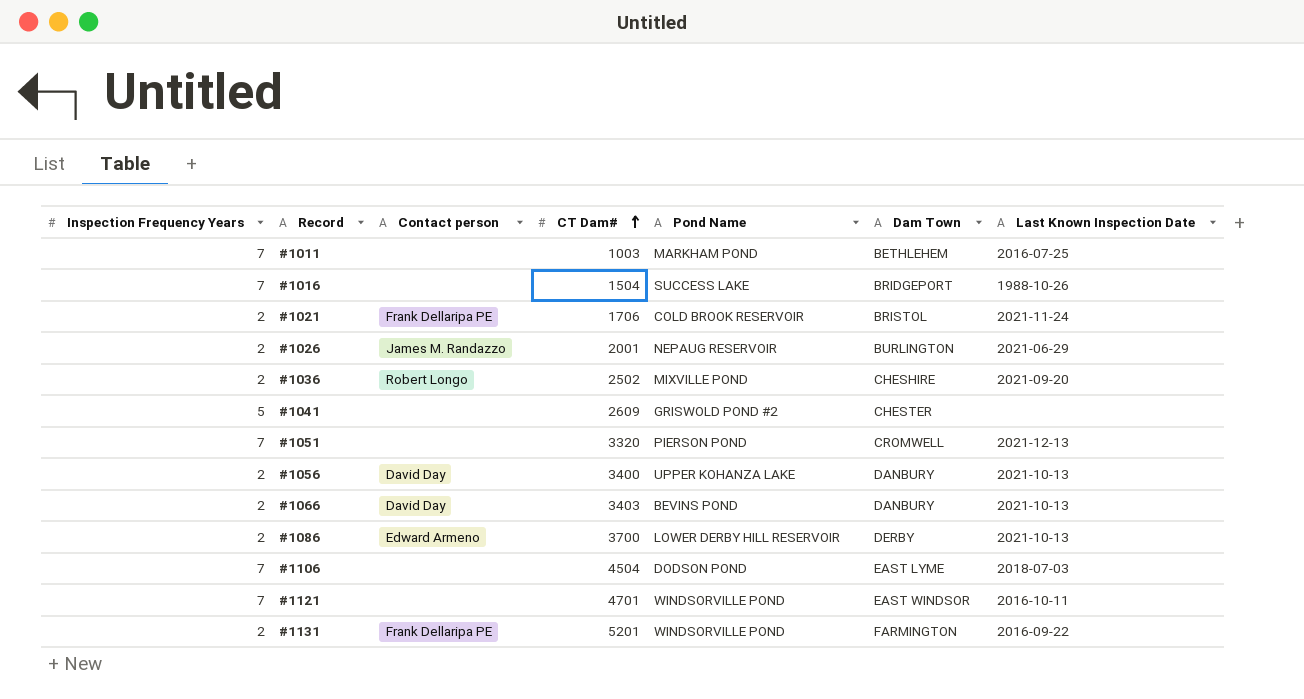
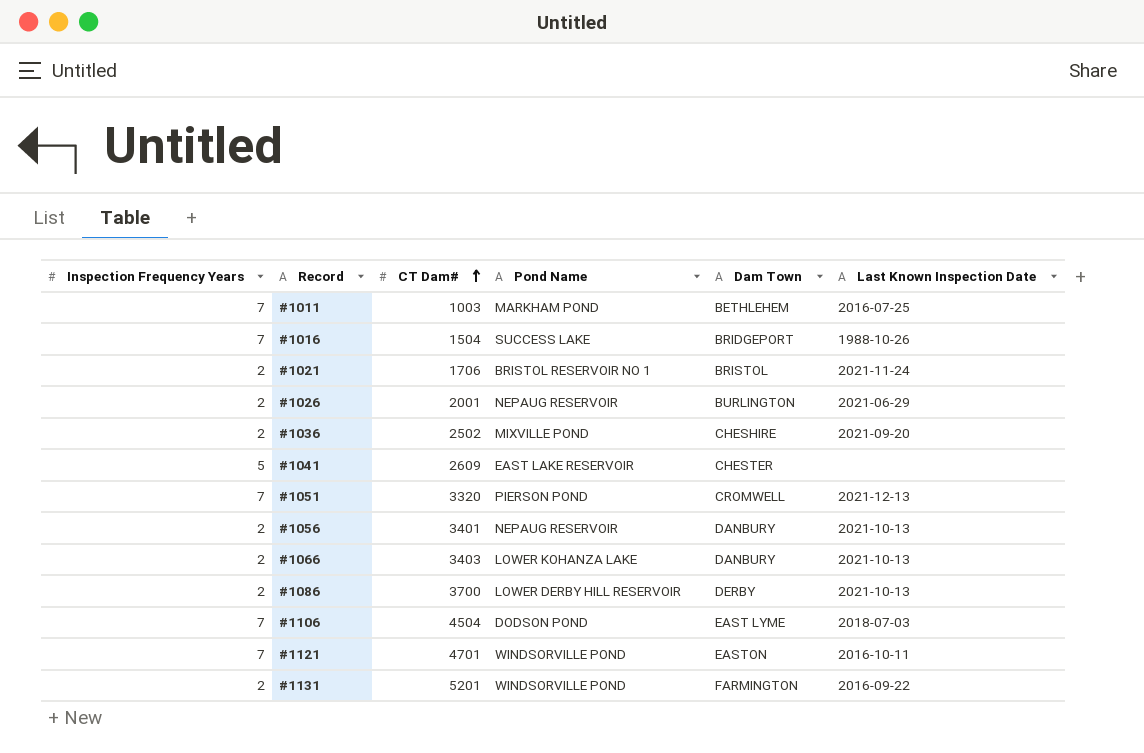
column Contact person | position: 3 -> none
#1021 | Pond Name: COLD BROOK RESERVOIR -> BRISTOL RESERVOIR NO 1
#1041 | Pond Name: GRISWOLD POND #2 -> EAST LAKE RESERVOIR
#1056 | CT Dam#: 3400 -> 3401
#1056 | Pond Name: UPPER KOHANZA LAKE -> NEPAUG RESERVOIR
#1066 | Pond Name: BEVINS POND -> LOWER KOHANZA LAKE
#1121 | Dam Town: EAST WINDSOR -> EASTON

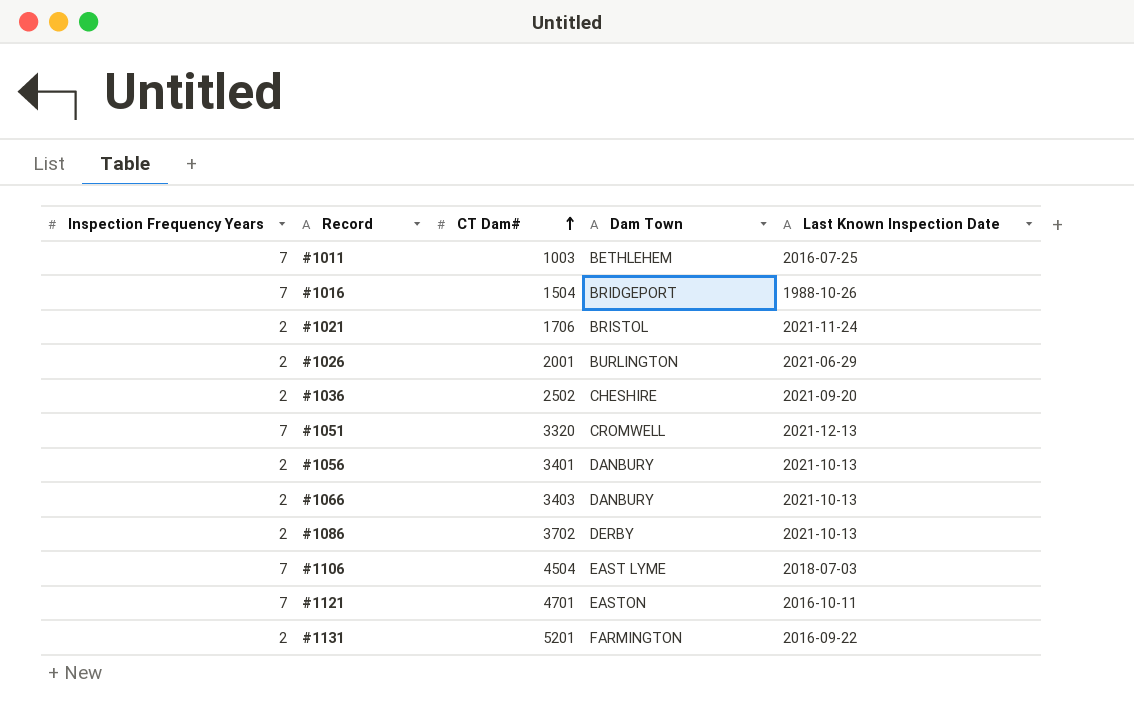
column Pond Name | position: 4 -> none
row #1041: 5 | 2609 | EAST LAKE RESERVOIR | CHESTER | none -> none
#1086 | CT Dam#: 3700 -> 3702

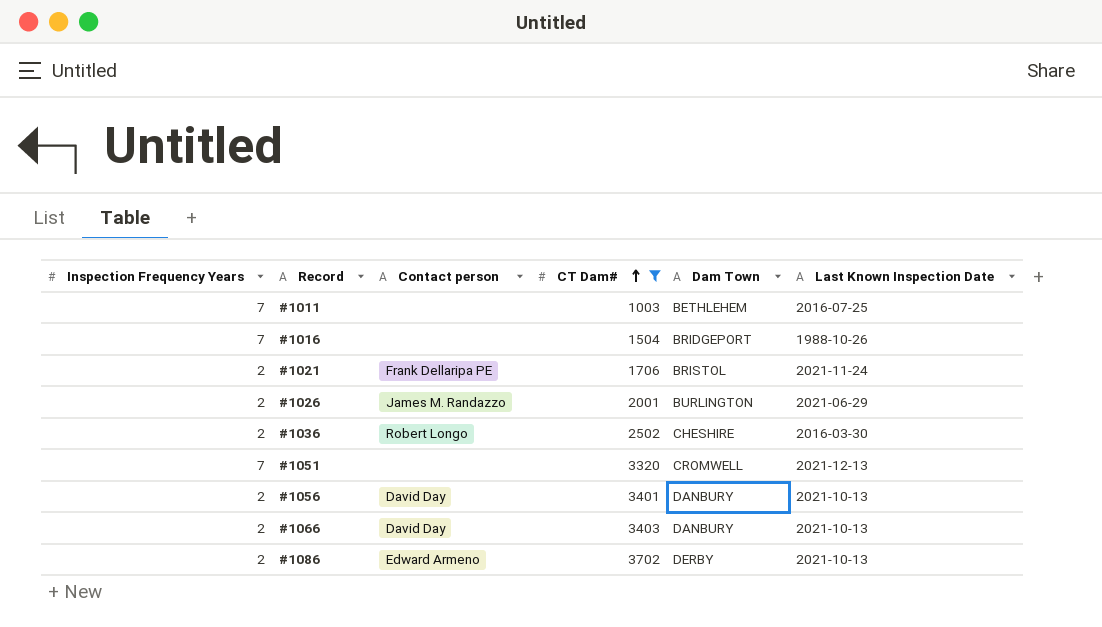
filter: none -> CT Dam# <= 3702
column Contact person | position: none -> 3
#1036 | Last Known Inspection Date: 2021-09-20 -> 2016-03-30

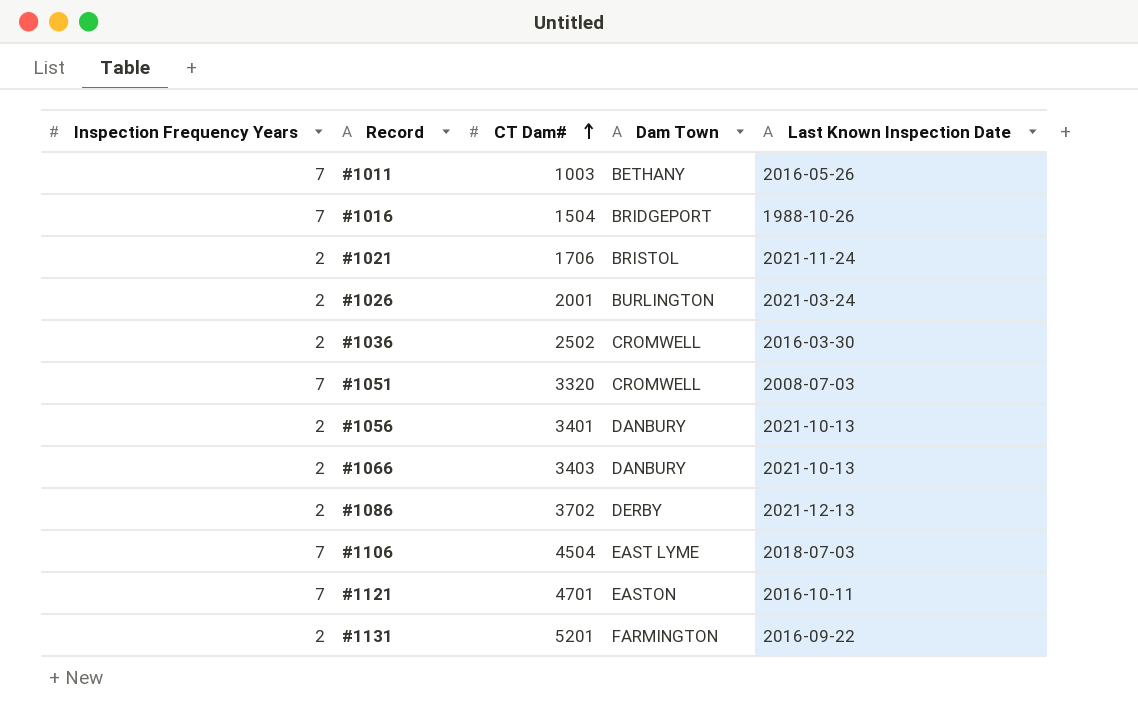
filter: CT Dam# <= 3702 -> none
column Contact person | position: 3 -> none
#1011 | Dam Town: BETHLEHEM -> BETHANY
#1011 | Last Known Inspection Date: 2016-07-25 -> 2016-05-26
#1026 | Last Known Inspection Date: 2021-06-29 -> 2021-03-24
#1036 | Dam Town: CHESHIRE -> CROMWELL
#1051 | Last Known Inspection Date: 2021-12-13 -> 2008-07-03
#1086 | Last Known Inspection Date: 2021-10-13 -> 2021-12-13

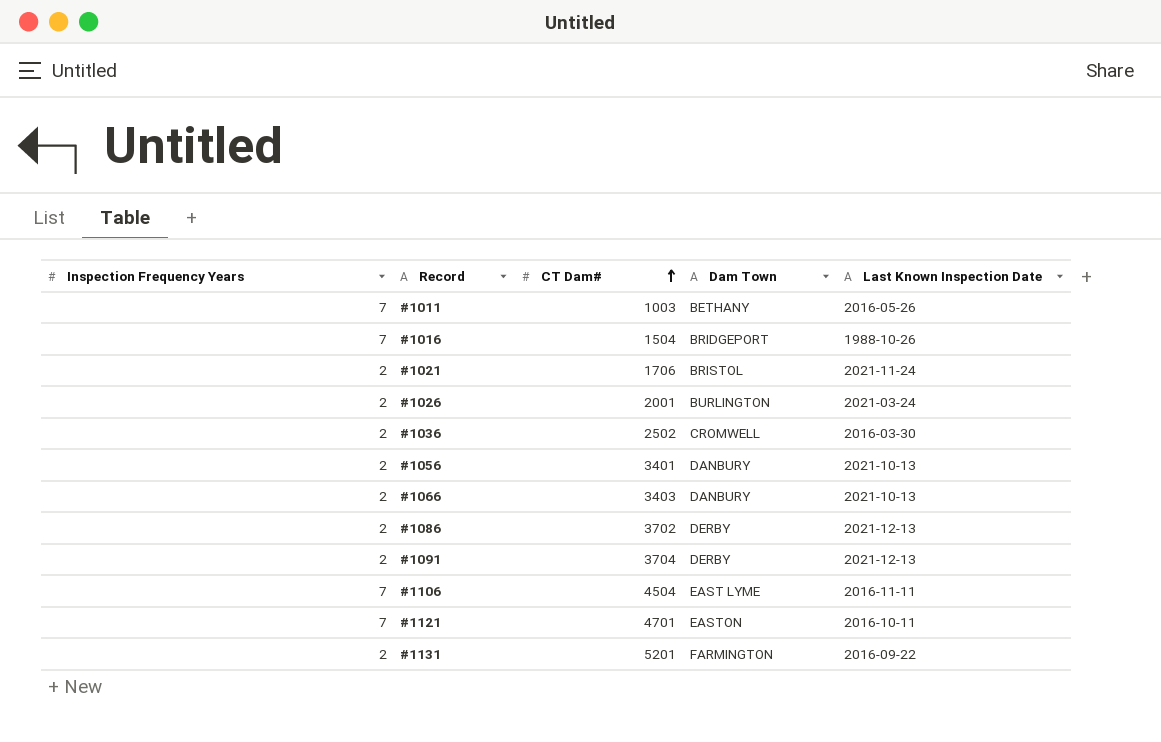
row #1051: 7 | 3320 | CROMWELL | 2008-07-03 -> none
row #1091: none -> 2 | 3704 | DERBY | 2021-12-13
#1106 | Last Known Inspection Date: 2018-07-03 -> 2016-11-11

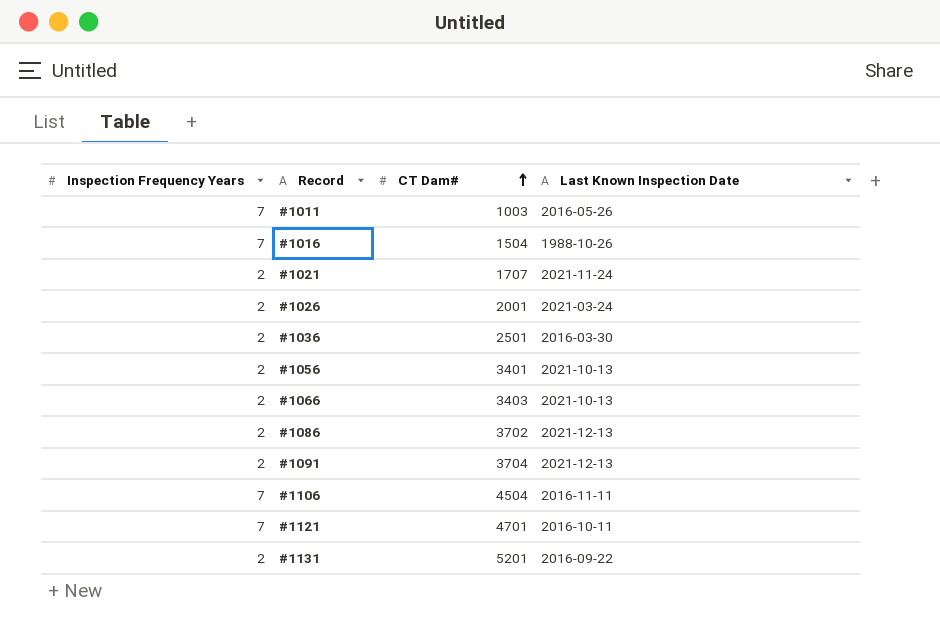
column Dam Town | position: 4 -> none
#1021 | CT Dam#: 1706 -> 1707
#1036 | CT Dam#: 2502 -> 2501

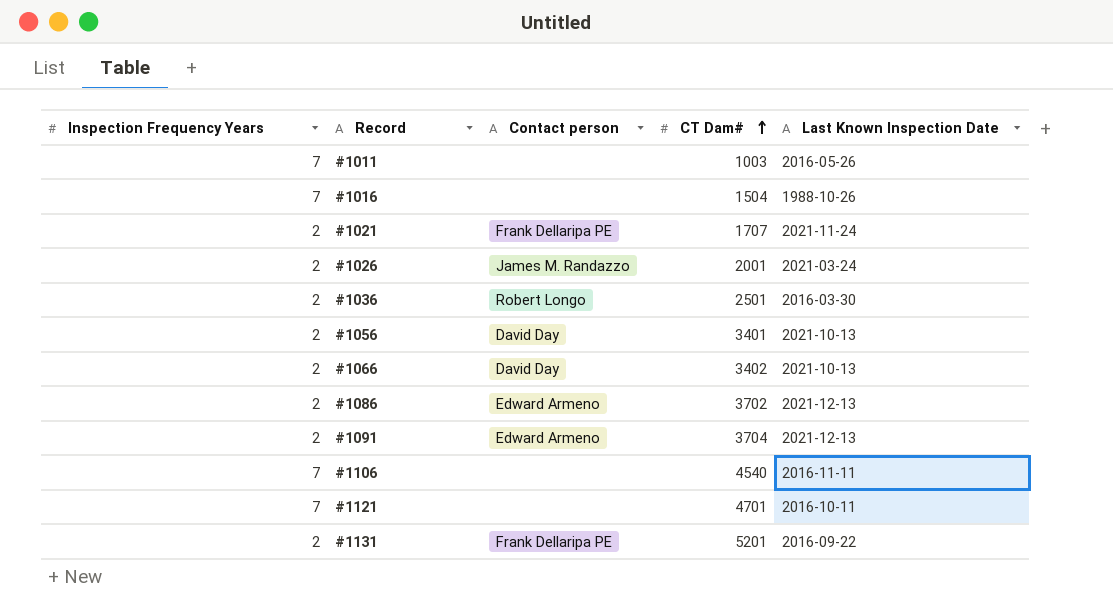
column Contact person | position: none -> 3
#1066 | CT Dam#: 3403 -> 3402
#1106 | CT Dam#: 4504 -> 4540

